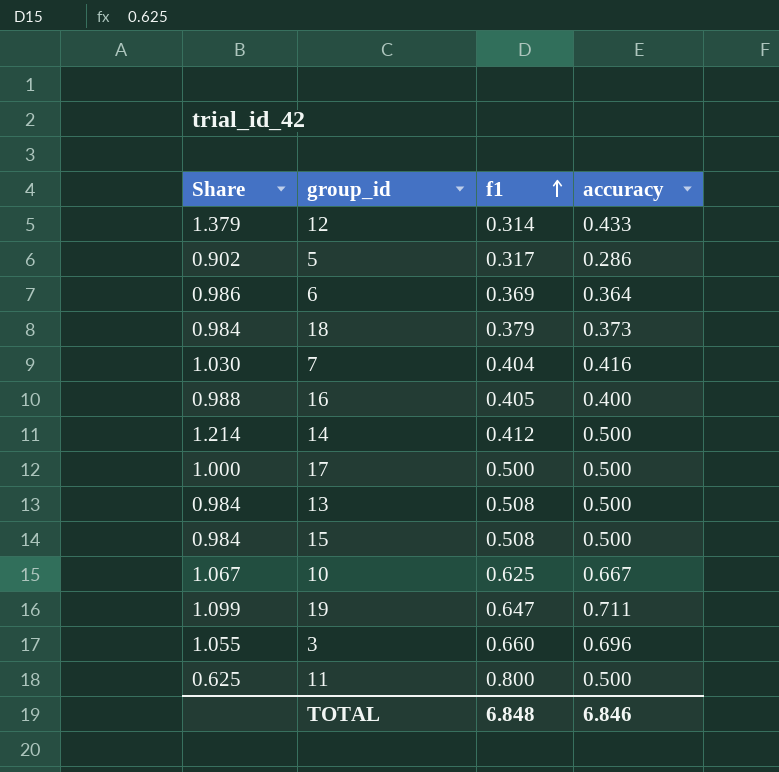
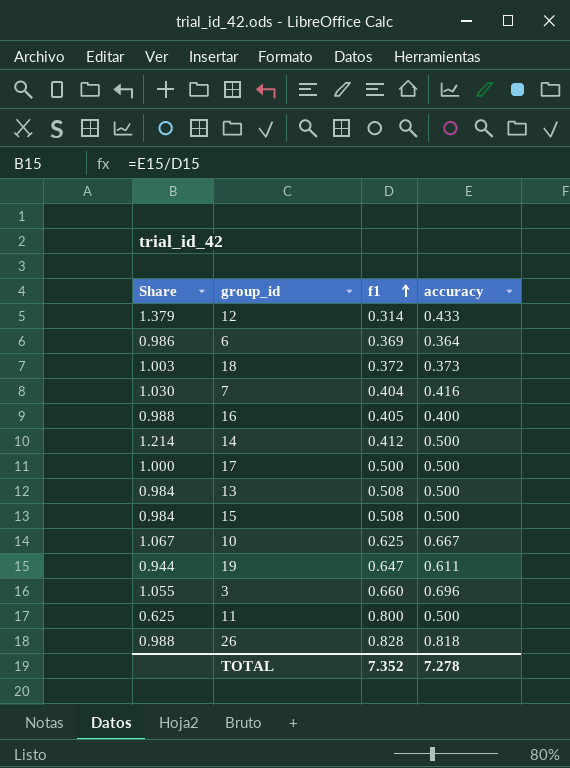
row 5: 0.902 | 0.317 | 0.286 -> none
18 | Share: 0.984 -> 1.003
18 | f1: 0.379 -> 0.372
19 | Share: 1.099 -> 0.944
19 | accuracy: 0.711 -> 0.611
row 26: none -> 0.988 | 0.828 | 0.818
TOTAL | f1: 6.848 -> 7.352
TOTAL | accuracy: 6.846 -> 7.278

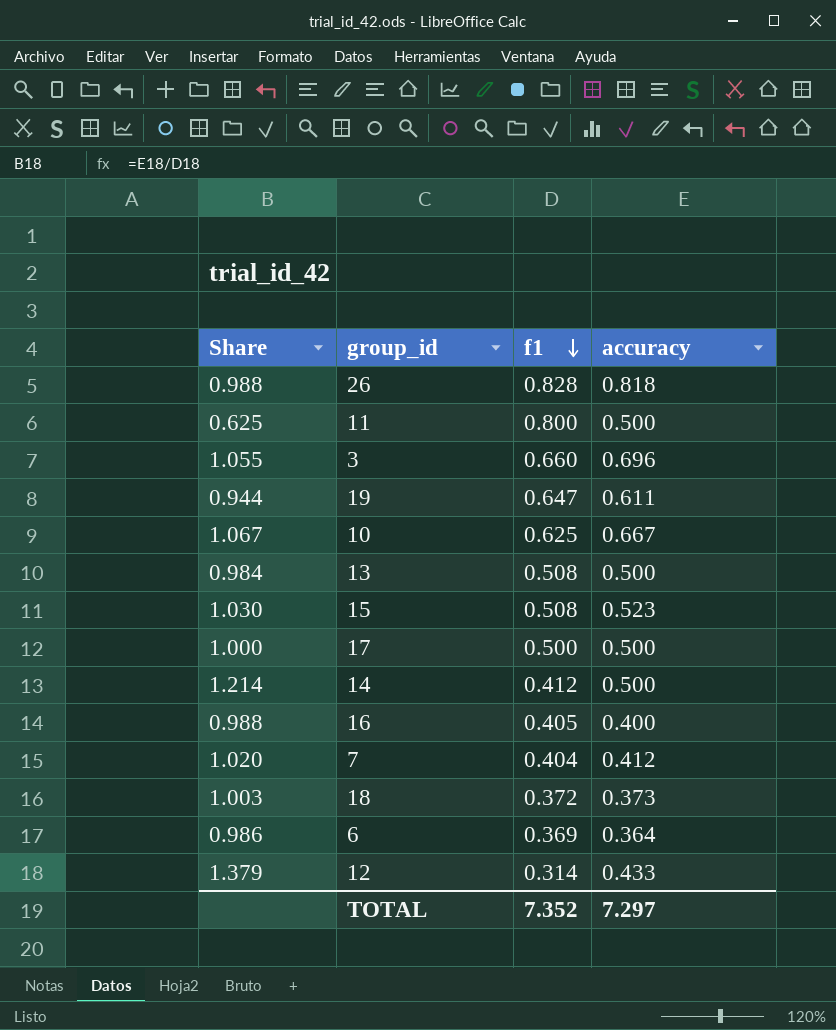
row order: f1 ascending -> f1 descending
15 | Share: 0.984 -> 1.030
15 | accuracy: 0.500 -> 0.523
7 | Share: 1.030 -> 1.020
7 | accuracy: 0.416 -> 0.412
TOTAL | accuracy: 7.278 -> 7.297

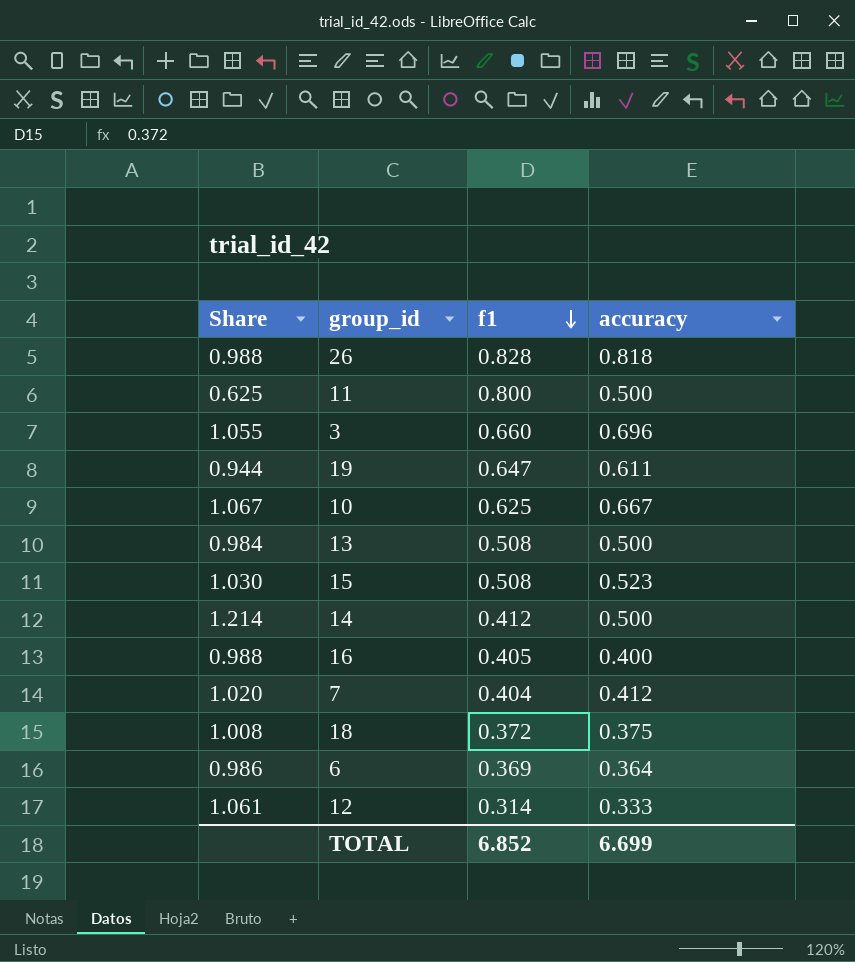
row 17: 1.000 | 0.500 | 0.500 -> none
18 | Share: 1.003 -> 1.008
18 | accuracy: 0.373 -> 0.375
12 | Share: 1.379 -> 1.061
12 | accuracy: 0.433 -> 0.333
TOTAL | f1: 7.352 -> 6.852
TOTAL | accuracy: 7.297 -> 6.699

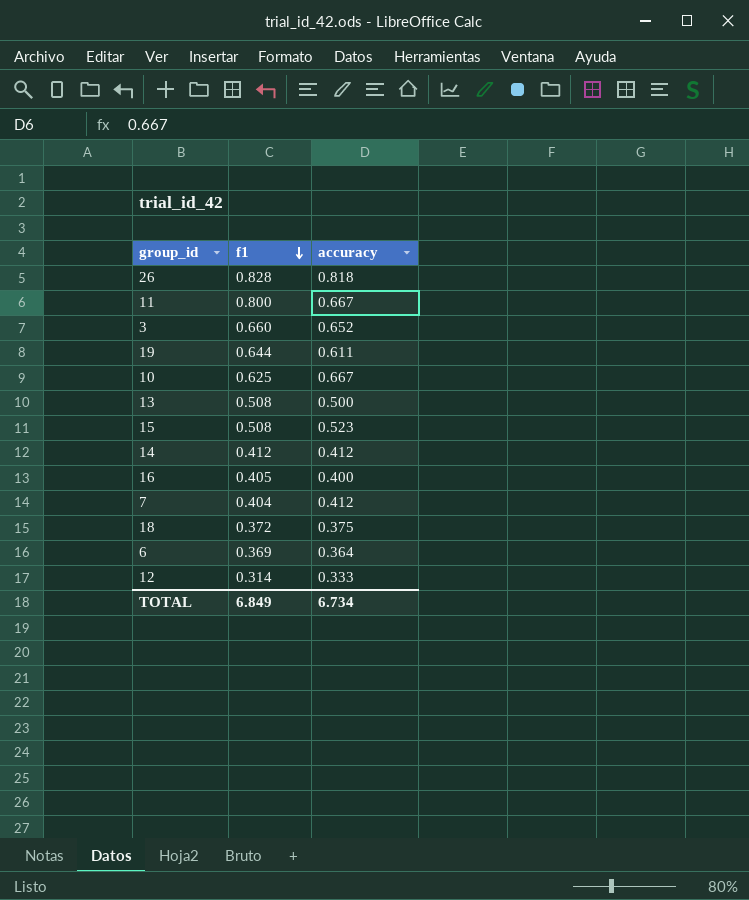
column Share | formula: [accuracy] / [f1] -> none
11 | accuracy: 0.500 -> 0.667
3 | accuracy: 0.696 -> 0.652
19 | f1: 0.647 -> 0.644
14 | accuracy: 0.500 -> 0.412
TOTAL | f1: 6.852 -> 6.849
TOTAL | accuracy: 6.699 -> 6.734

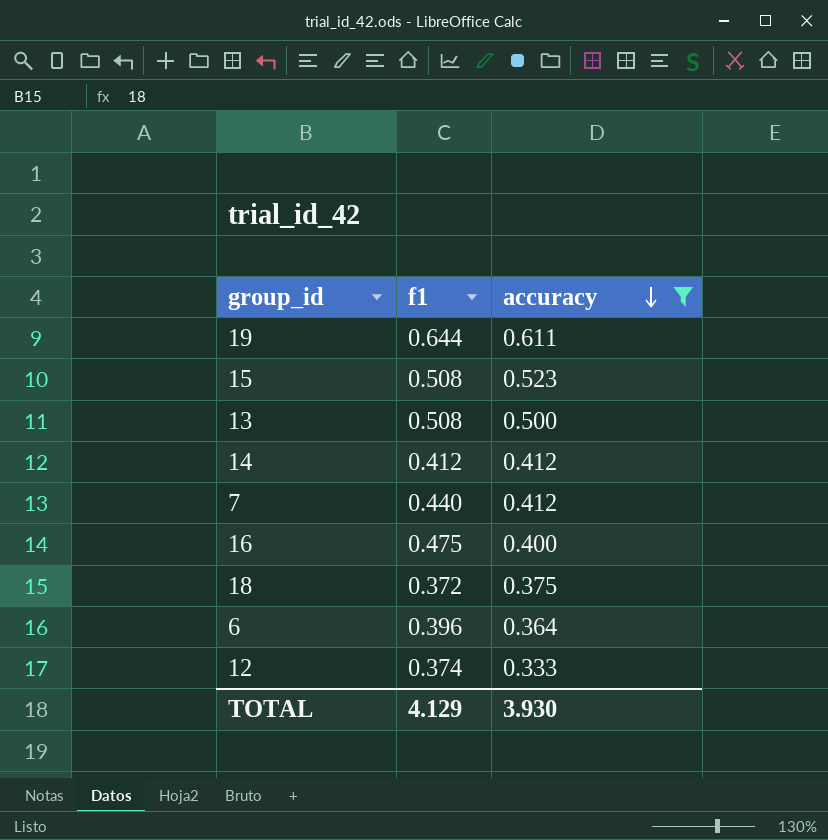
filter: none -> accuracy <= 0.611
row order: f1 descending -> accuracy descending
7 | f1: 0.404 -> 0.440
16 | f1: 0.405 -> 0.475
6 | f1: 0.369 -> 0.396
12 | f1: 0.314 -> 0.374
TOTAL | f1: 6.849 -> 4.129
TOTAL | accuracy: 6.734 -> 3.930

